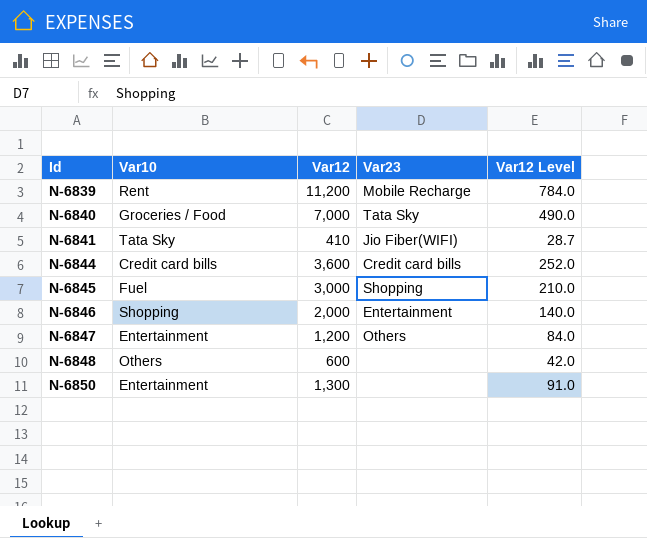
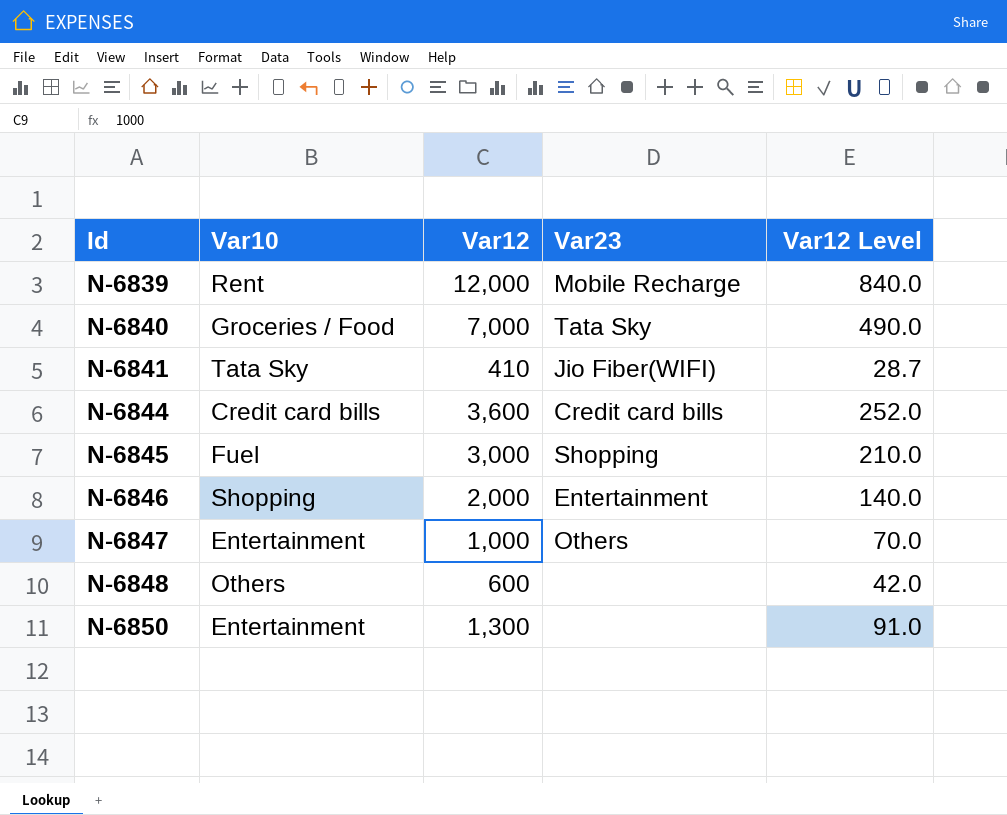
N-6839 | Var12: 11,200 -> 12,000
N-6839 | Var12 Level: 784.0 -> 840.0
N-6847 | Var12: 1,200 -> 1,000
N-6847 | Var12 Level: 84.0 -> 70.0

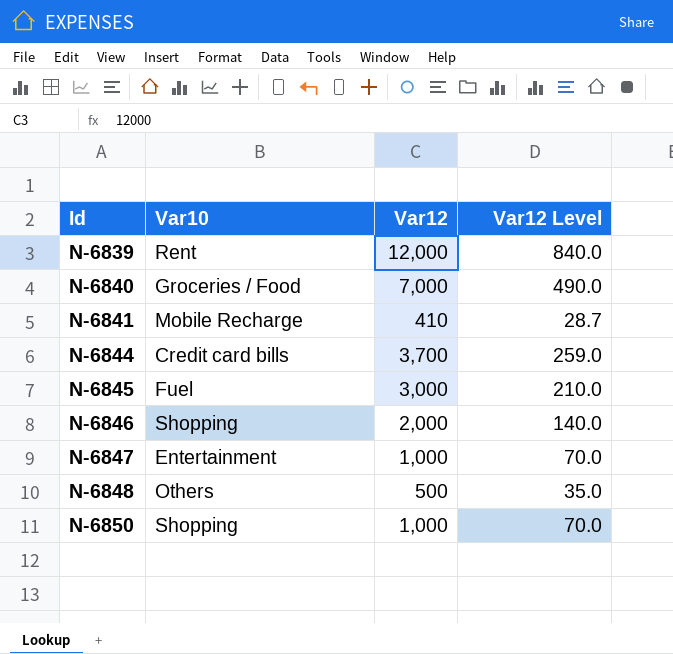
column Var23 | position: 4 -> none
N-6841 | Var10: Tata Sky -> Mobile Recharge
N-6844 | Var12: 3,600 -> 3,700
N-6844 | Var12 Level: 252.0 -> 259.0
N-6848 | Var12: 600 -> 500
N-6848 | Var12 Level: 42.0 -> 35.0
N-6850 | Var10: Entertainment -> Shopping
N-6850 | Var12: 1,300 -> 1,000
N-6850 | Var12 Level: 91.0 -> 70.0

